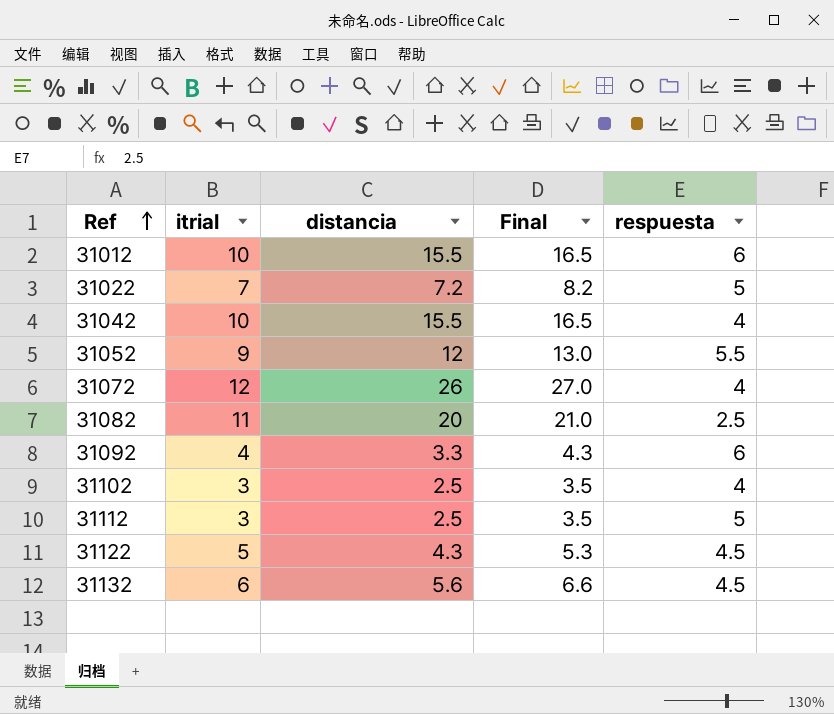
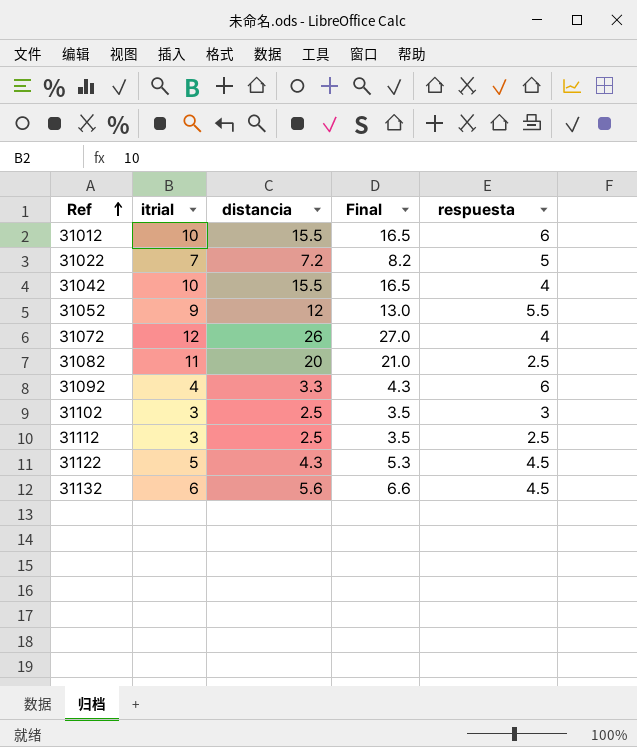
31102 | respuesta: 4 -> 3
31112 | respuesta: 5 -> 2.5

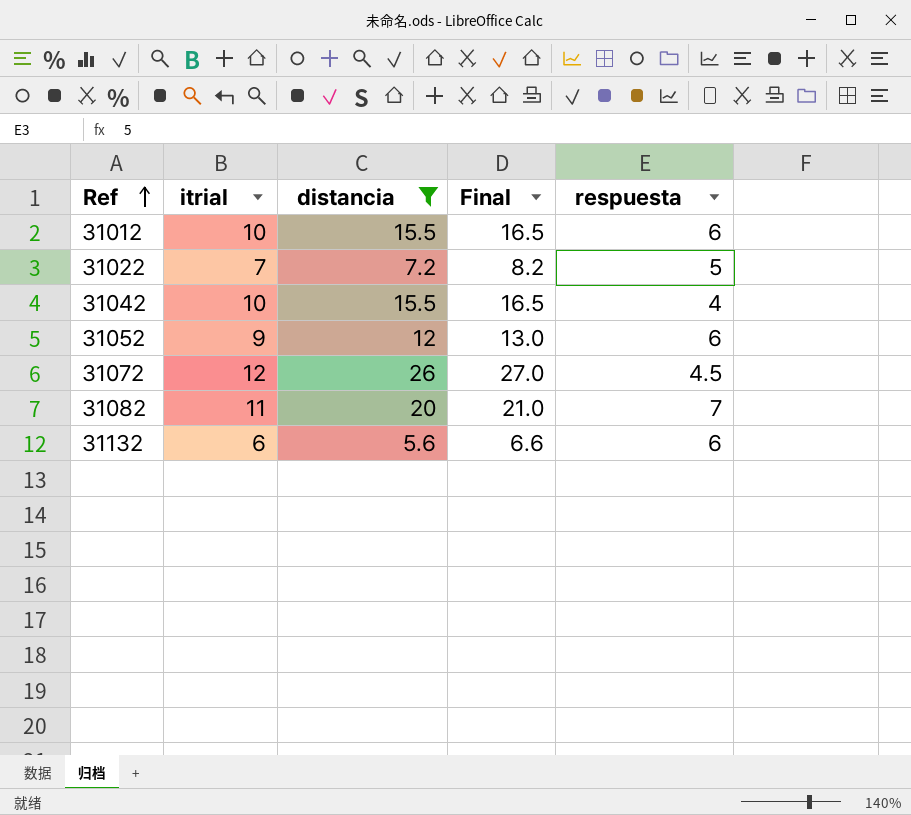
filter: none -> distancia >= 5.6
31052 | respuesta: 5.5 -> 6
31072 | respuesta: 4 -> 4.5
31082 | respuesta: 2.5 -> 7
31132 | respuesta: 4.5 -> 6

